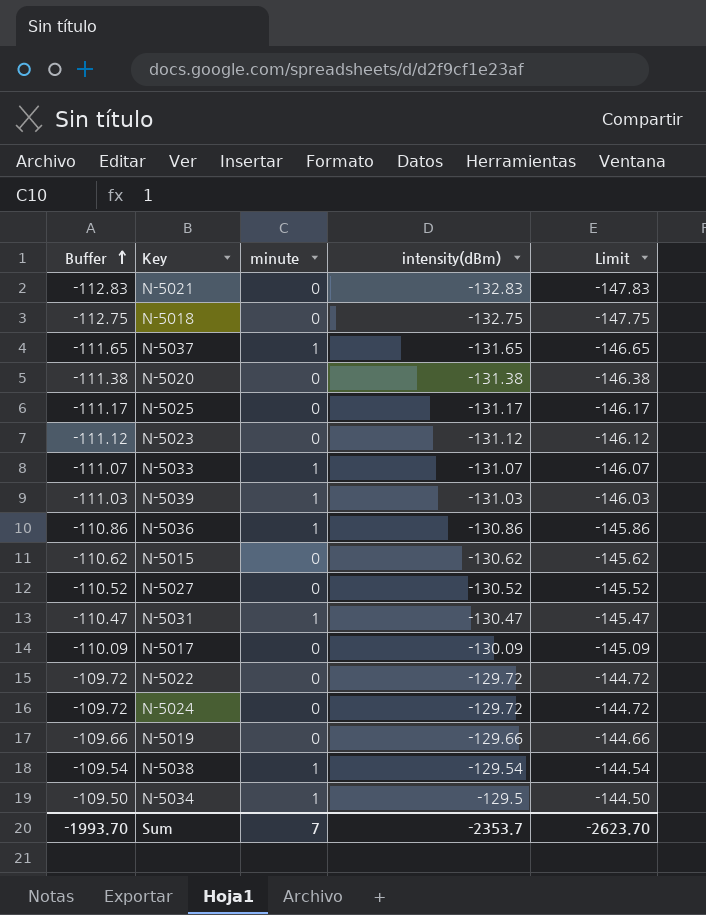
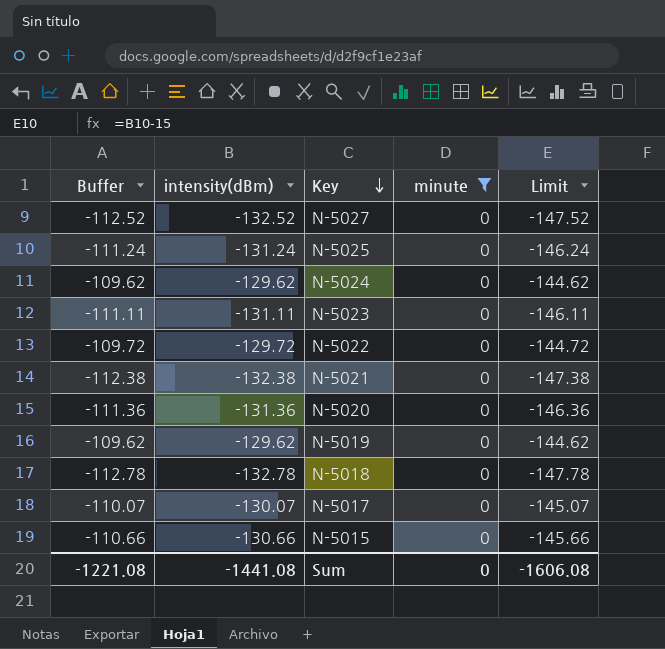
filter: none -> minute = 0
row order: Buffer ascending -> Key descending
column intensity(dBm) | position: 4 -> 2
N-5027 | Buffer: -110.52 -> -112.52
N-5027 | intensity(dBm): -130.52 -> -132.52
N-5027 | Limit: -145.52 -> -147.52
N-5025 | Buffer: -111.17 -> -111.24
N-5025 | intensity(dBm): -131.17 -> -131.24
N-5025 | Limit: -146.17 -> -146.24
N-5024 | Buffer: -109.72 -> -109.62
N-5024 | intensity(dBm): -129.72 -> -129.62
N-5024 | Limit: -144.72 -> -144.62
N-5023 | Buffer: -111.12 -> -111.11
N-5023 | intensity(dBm): -131.12 -> -131.11
N-5023 | Limit: -146.12 -> -146.11
N-5021 | Buffer: -112.83 -> -112.38
N-5021 | intensity(dBm): -132.83 -> -132.38
N-5021 | Limit: -147.83 -> -147.38
N-5020 | Buffer: -111.38 -> -111.36
N-5020 | intensity(dBm): -131.38 -> -131.36
N-5020 | Limit: -146.38 -> -146.36
N-5019 | Buffer: -109.66 -> -109.62
N-5019 | intensity(dBm): -129.66 -> -129.62
N-5019 | Limit: -144.66 -> -144.62
N-5018 | Buffer: -112.75 -> -112.78
N-5018 | intensity(dBm): -132.75 -> -132.78
N-5018 | Limit: -147.75 -> -147.78
N-5017 | Buffer: -110.09 -> -110.07
N-5017 | intensity(dBm): -130.09 -> -130.07
N-5017 | Limit: -145.09 -> -145.07
N-5015 | Buffer: -110.62 -> -110.66
N-5015 | intensity(dBm): -130.62 -> -130.66
N-5015 | Limit: -145.62 -> -145.66
Sum | Buffer: -1993.70 -> -1221.08
Sum | intensity(dBm): -2353.7 -> -1441.08
Sum | minute: 7 -> 0
Sum | Limit: -2623.70 -> -1606.08

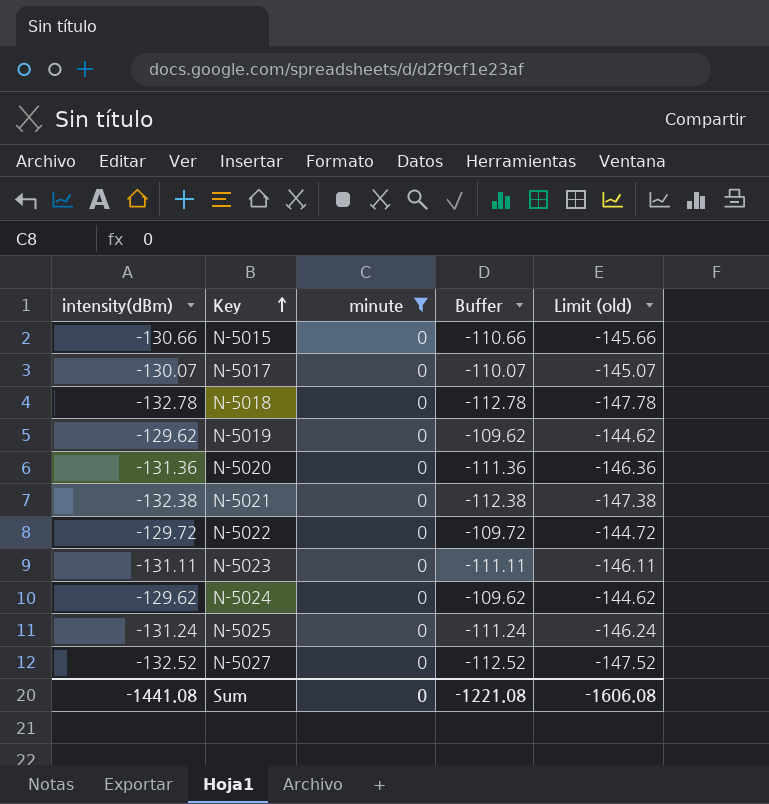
row order: Key descending -> Key ascending
column Buffer | position: 1 -> 4
column name: Limit -> Limit (old)

